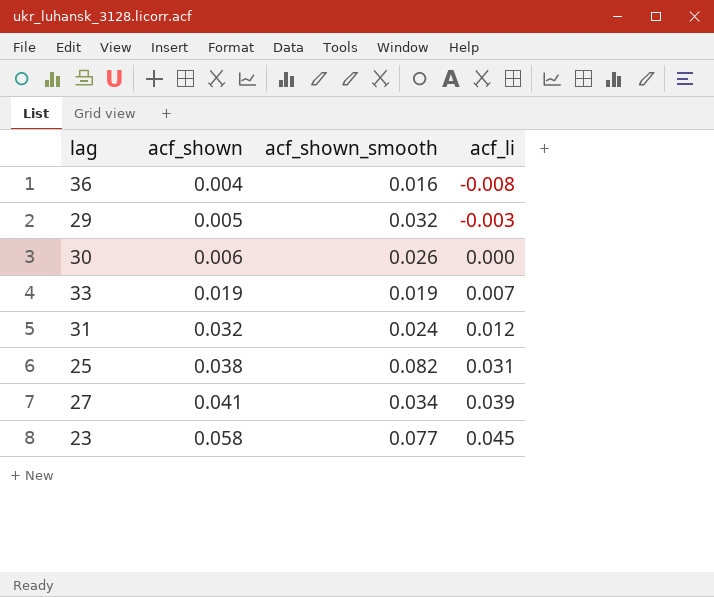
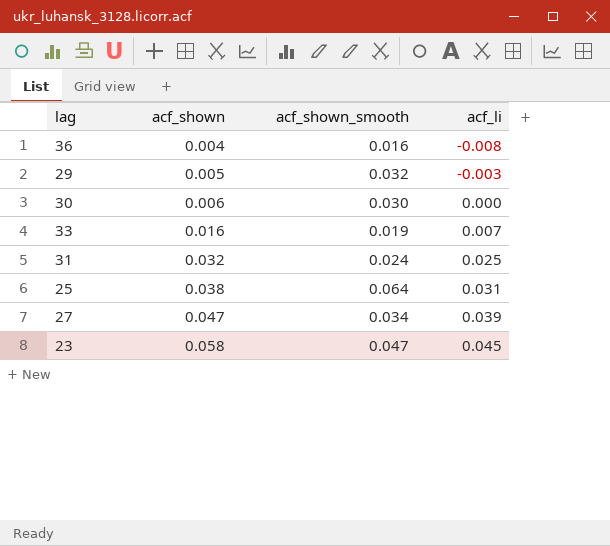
30 | acf_shown_smooth: 0.026 -> 0.030
33 | acf_shown: 0.019 -> 0.016
31 | acf_li: 0.012 -> 0.025
25 | acf_shown_smooth: 0.082 -> 0.064
27 | acf_shown: 0.041 -> 0.047
23 | acf_shown_smooth: 0.077 -> 0.047

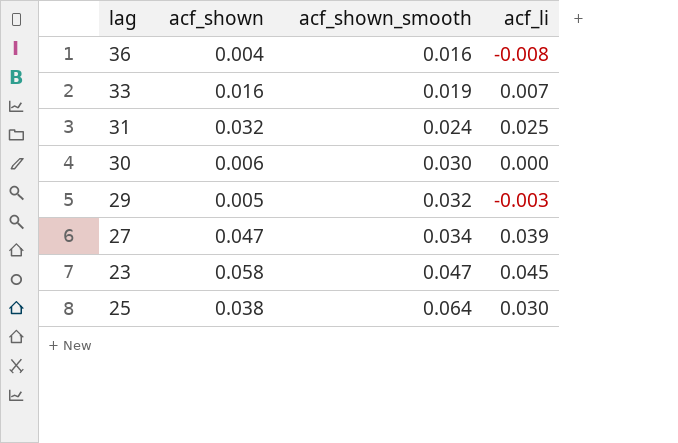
row order: acf_shown ascending -> acf_shown_smooth ascending
25 | acf_li: 0.031 -> 0.030

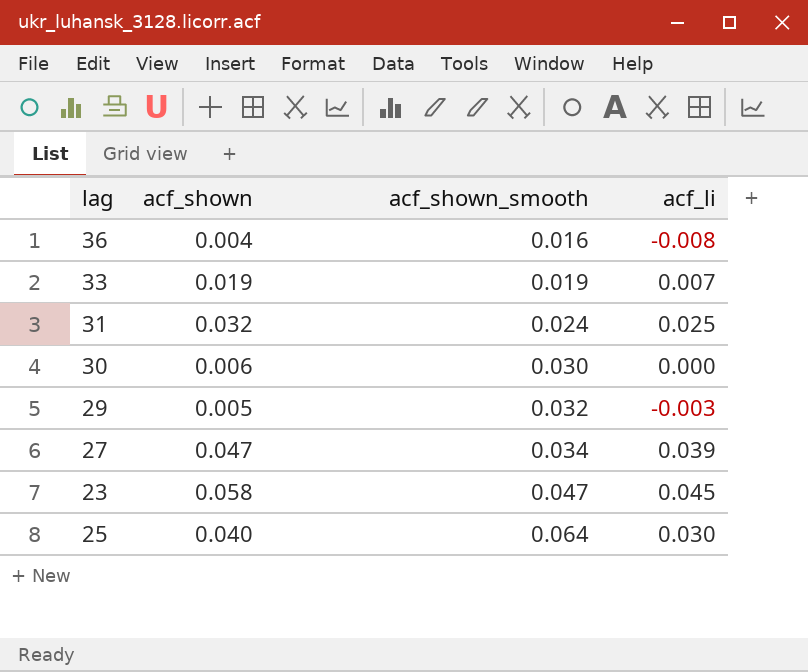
33 | acf_shown: 0.016 -> 0.019
25 | acf_shown: 0.038 -> 0.040

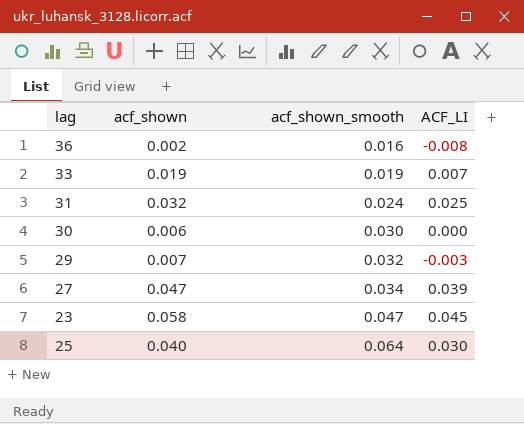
column name: acf_li -> ACF_LI
36 | acf_shown: 0.004 -> 0.002
29 | acf_shown: 0.005 -> 0.007

